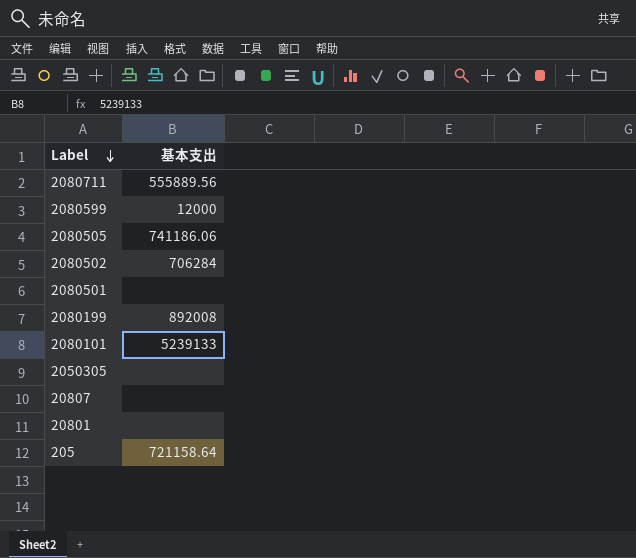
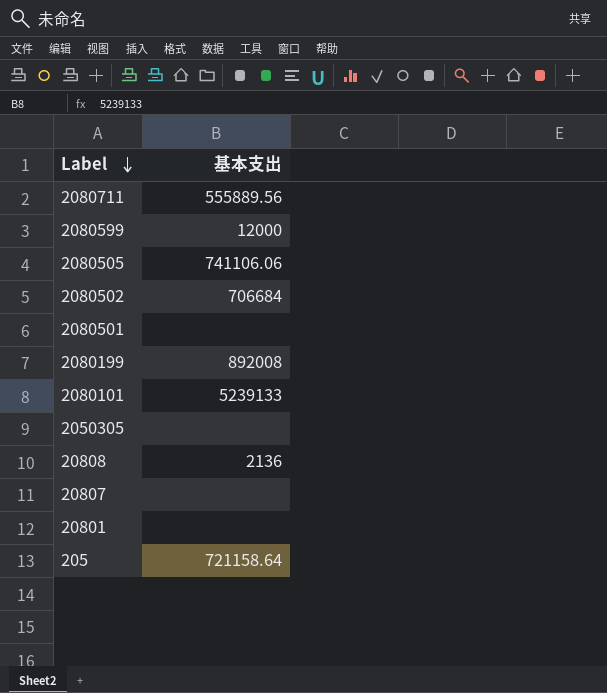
2080505 | 基本支出: 741186.06 -> 741106.06
2080502 | 基本支出: 706284 -> 706684
row 20808: none -> 2136

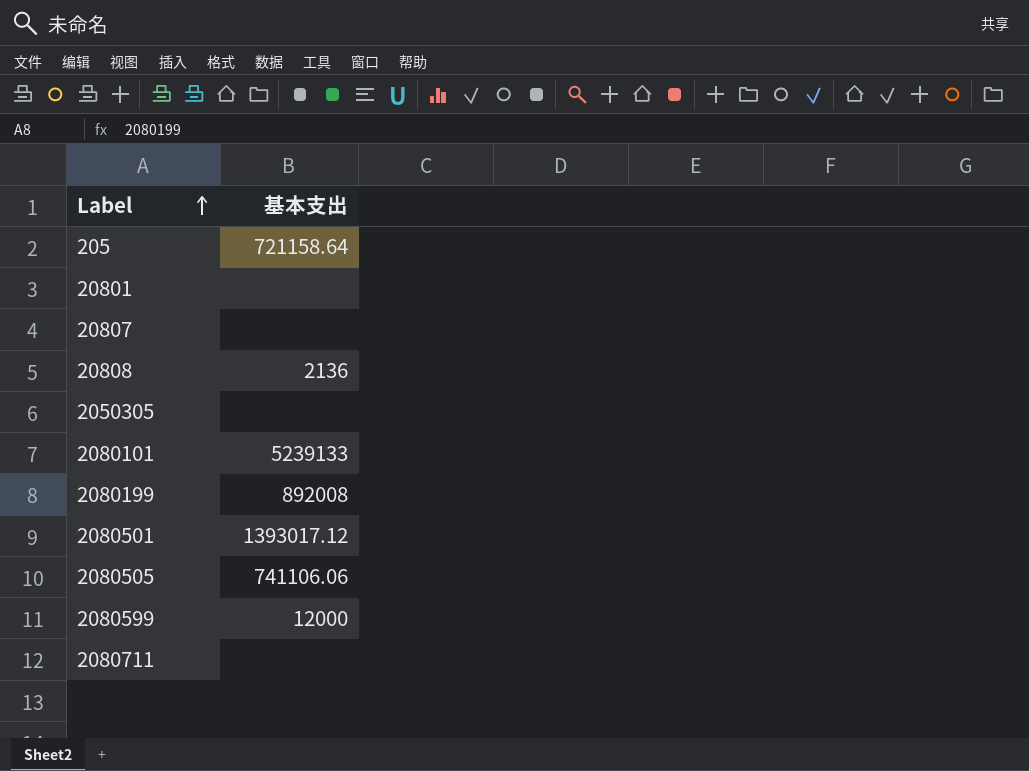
row order: Label descending -> Label ascending
row 2080502: 706684 -> none
2080501 | 基本支出: none -> 1393017.12
2080711 | 基本支出: 555889.56 -> none

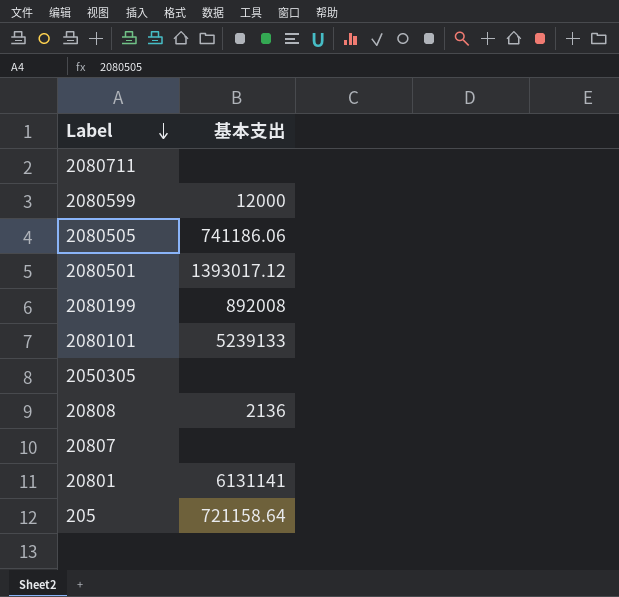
row order: Label ascending -> Label descending
2080505 | 基本支出: 741106.06 -> 741186.06
20801 | 基本支出: none -> 6131141

